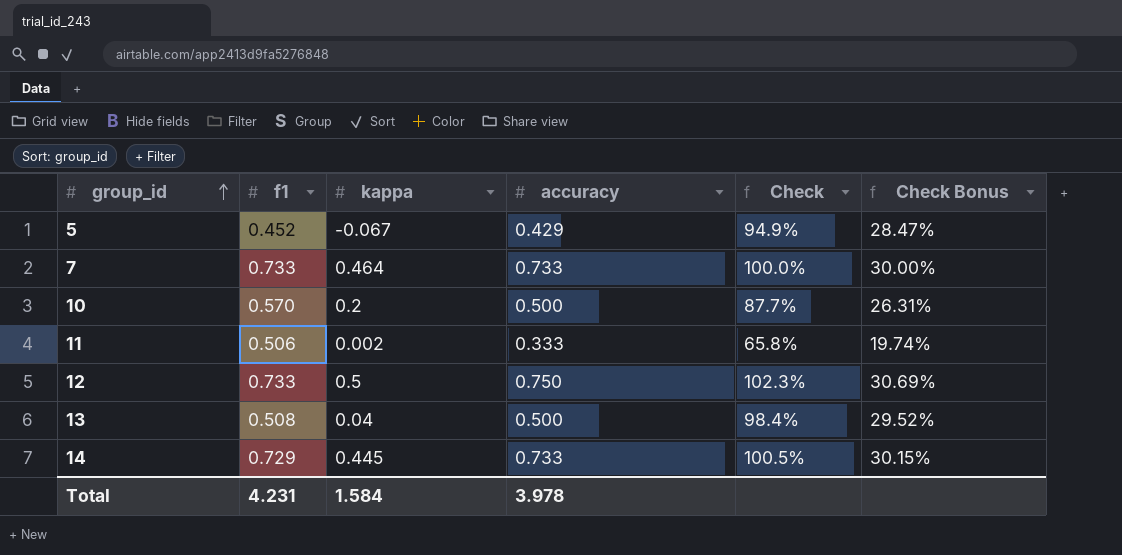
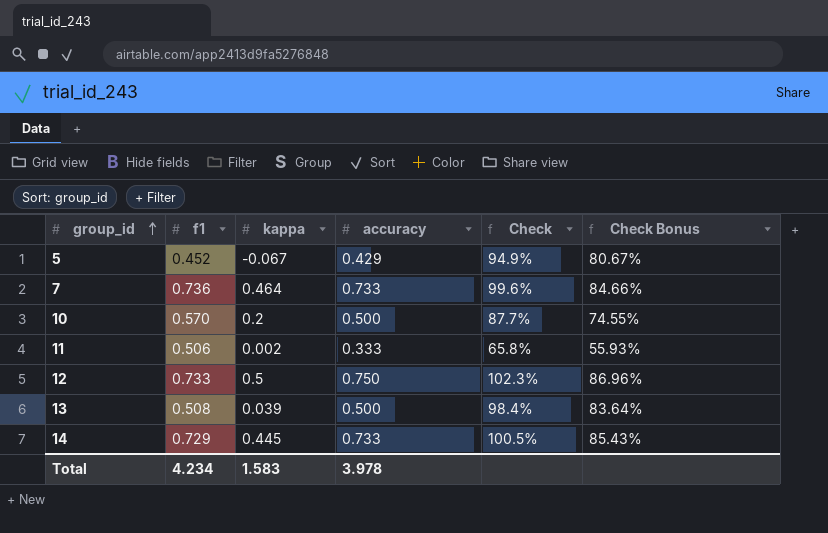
column Check Bonus | formula: [Check] * 0.3 -> [Check] * 0.85
7 | f1: 0.733 -> 0.736
7 | Check: 100.0% -> 99.6%
13 | kappa: 0.04 -> 0.039
Total | f1: 4.231 -> 4.234
Total | kappa: 1.584 -> 1.583

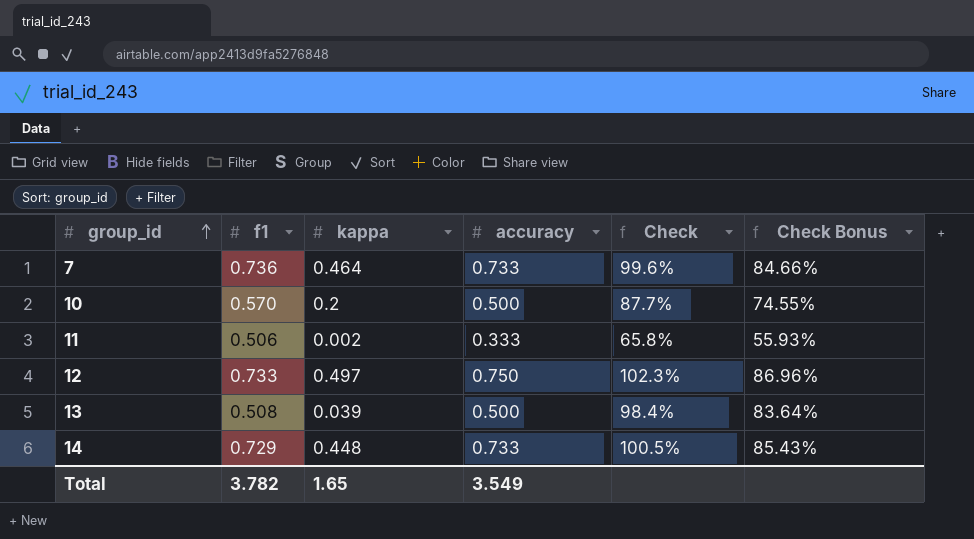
row 5: 0.452 | -0.067 | 0.429 | 94.9% | 80.67% -> none
12 | kappa: 0.5 -> 0.497
14 | kappa: 0.445 -> 0.448
Total | f1: 4.234 -> 3.782
Total | kappa: 1.583 -> 1.65
Total | accuracy: 3.978 -> 3.549

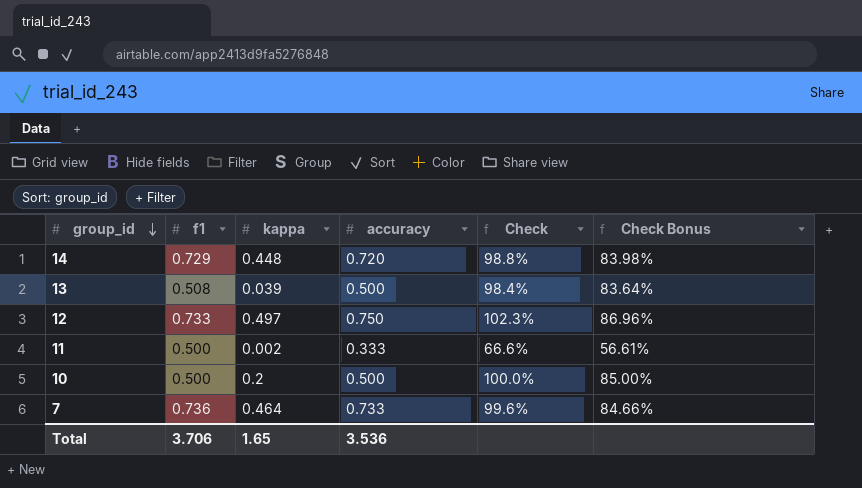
row order: group_id ascending -> group_id descending
14 | accuracy: 0.733 -> 0.720
14 | Check: 100.5% -> 98.8%
14 | Check Bonus: 85.43% -> 83.98%
11 | f1: 0.506 -> 0.500
11 | Check: 65.8% -> 66.6%
11 | Check Bonus: 55.93% -> 56.61%
10 | f1: 0.570 -> 0.500
10 | Check: 87.7% -> 100.0%
10 | Check Bonus: 74.55% -> 85.00%
Total | f1: 3.782 -> 3.706
Total | accuracy: 3.549 -> 3.536

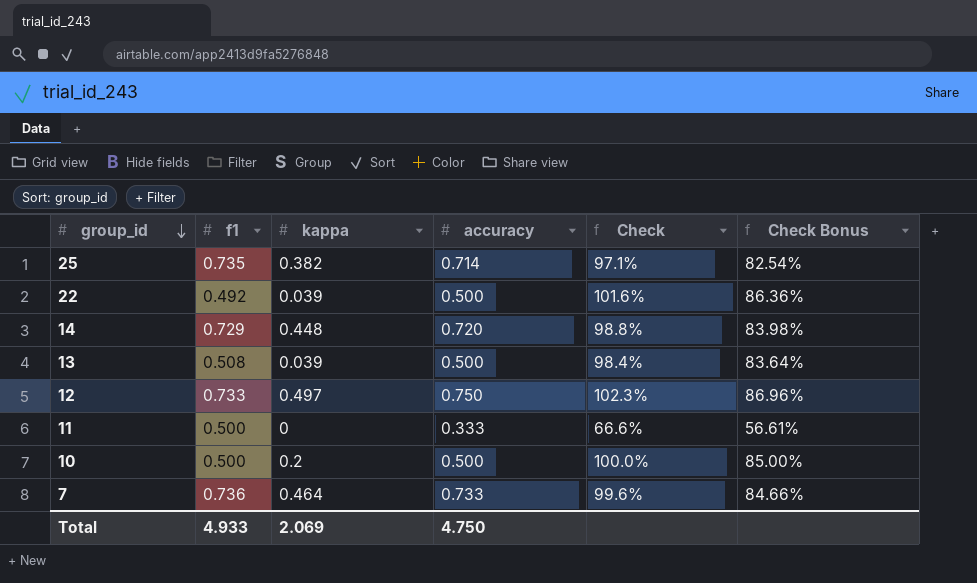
row 25: none -> 0.735 | 0.382 | 0.714 | 97.1% | 82.54%
row 22: none -> 0.492 | 0.039 | 0.500 | 101.6% | 86.36%
11 | kappa: 0.002 -> 0
Total | f1: 3.706 -> 4.933
Total | kappa: 1.65 -> 2.069
Total | accuracy: 3.536 -> 4.750

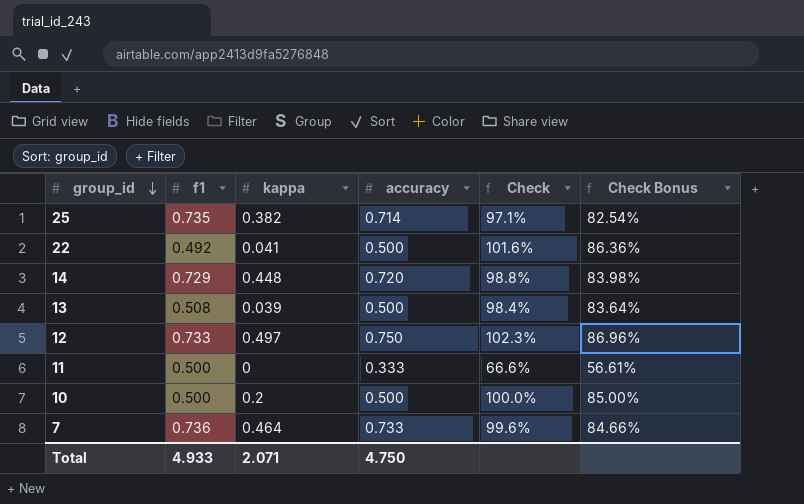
22 | kappa: 0.039 -> 0.041
Total | kappa: 2.069 -> 2.071

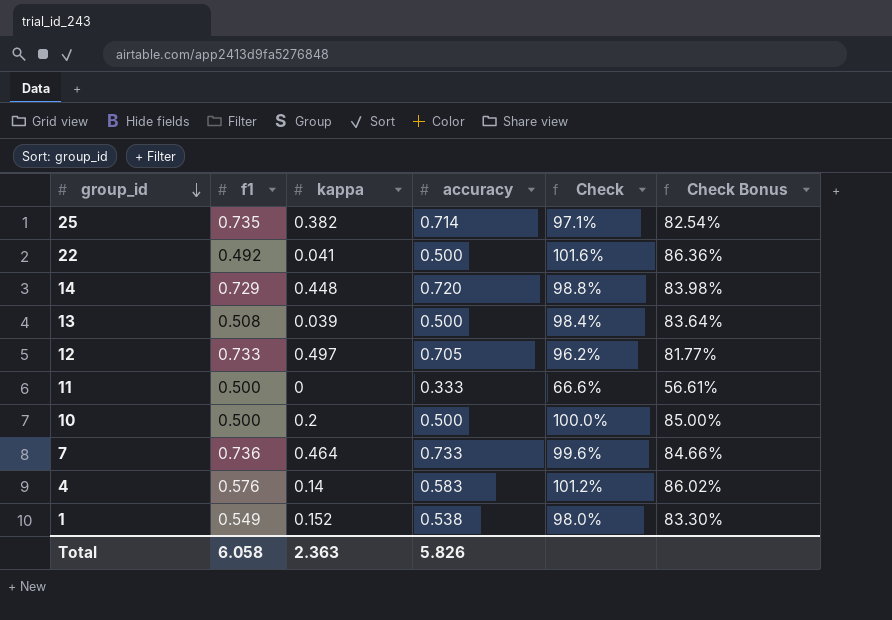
12 | accuracy: 0.750 -> 0.705
12 | Check: 102.3% -> 96.2%
12 | Check Bonus: 86.96% -> 81.77%
row 4: none -> 0.576 | 0.14 | 0.583 | 101.2% | 86.02%
row 1: none -> 0.549 | 0.152 | 0.538 | 98.0% | 83.30%
Total | f1: 4.933 -> 6.058
Total | kappa: 2.071 -> 2.363
Total | accuracy: 4.750 -> 5.826

